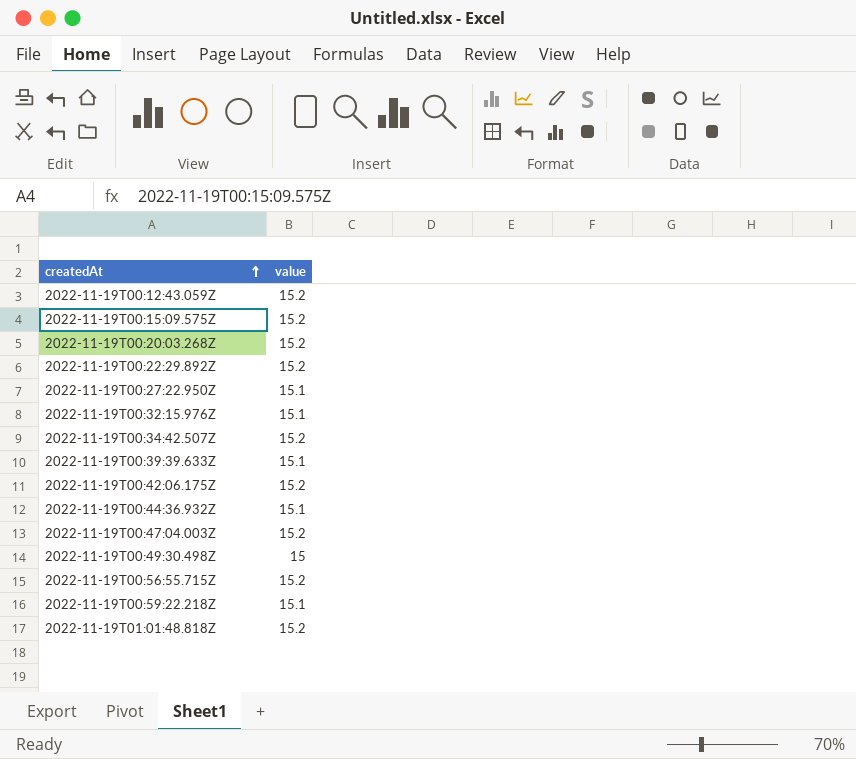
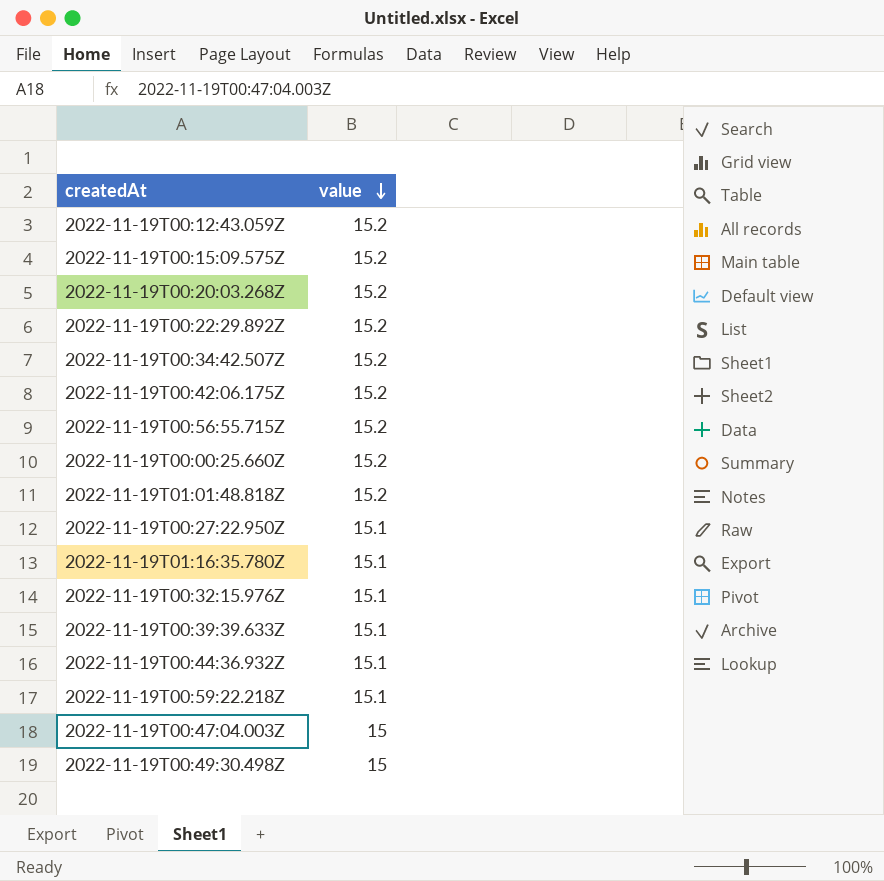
row order: createdAt ascending -> value descending
row 2022-11-19T00:00:25.660Z: none -> 15.2
row 2022-11-19T01:16:35.780Z: none -> 15.1
2022-11-19T00:47:04.003Z | value: 15.2 -> 15

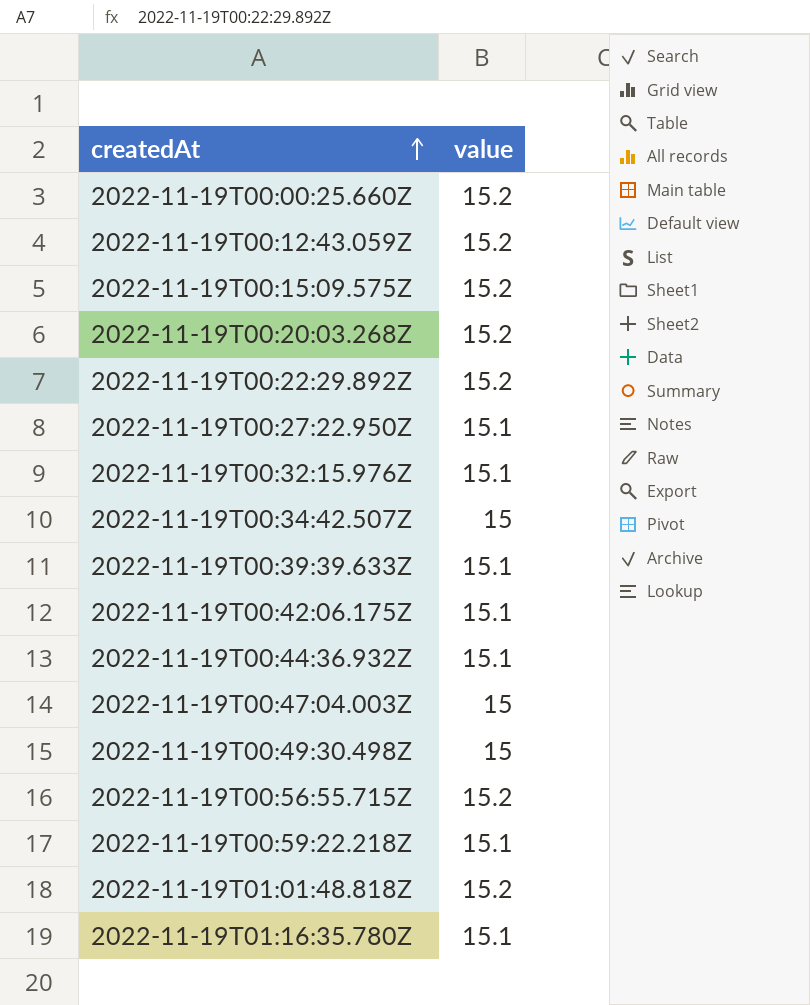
row order: value descending -> createdAt ascending
2022-11-19T00:34:42.507Z | value: 15.2 -> 15
2022-11-19T00:42:06.175Z | value: 15.2 -> 15.1

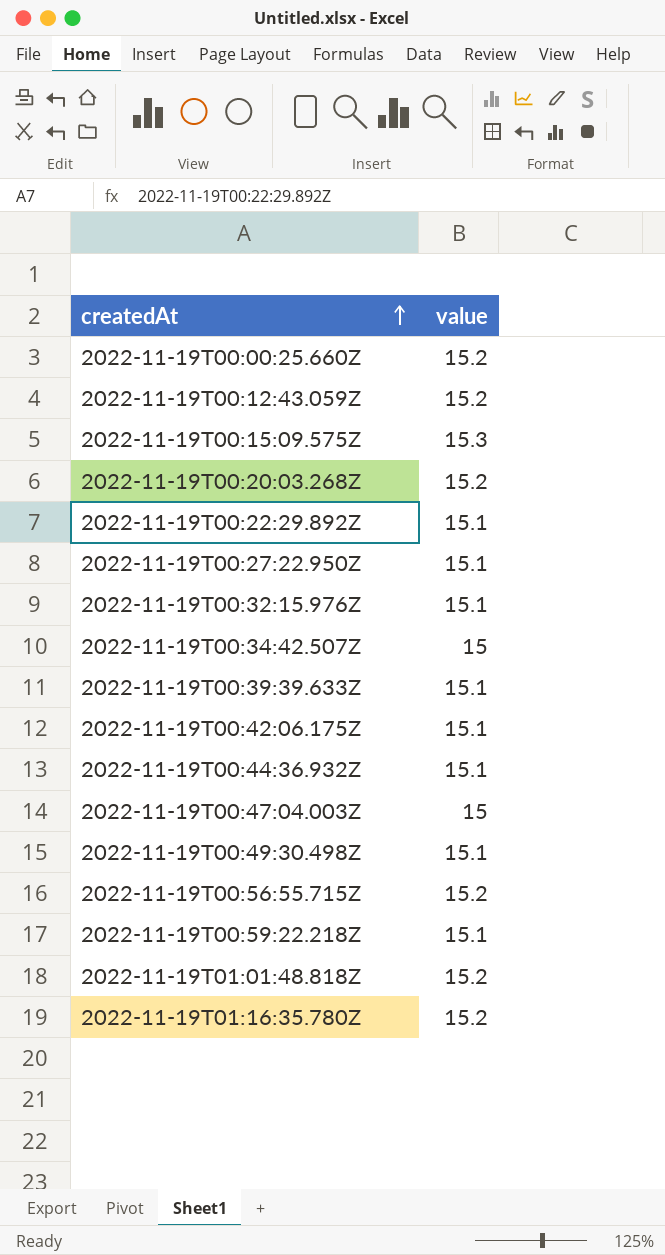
2022-11-19T00:15:09.575Z | value: 15.2 -> 15.3
2022-11-19T00:22:29.892Z | value: 15.2 -> 15.1
2022-11-19T00:49:30.498Z | value: 15 -> 15.1
2022-11-19T01:16:35.780Z | value: 15.1 -> 15.2

